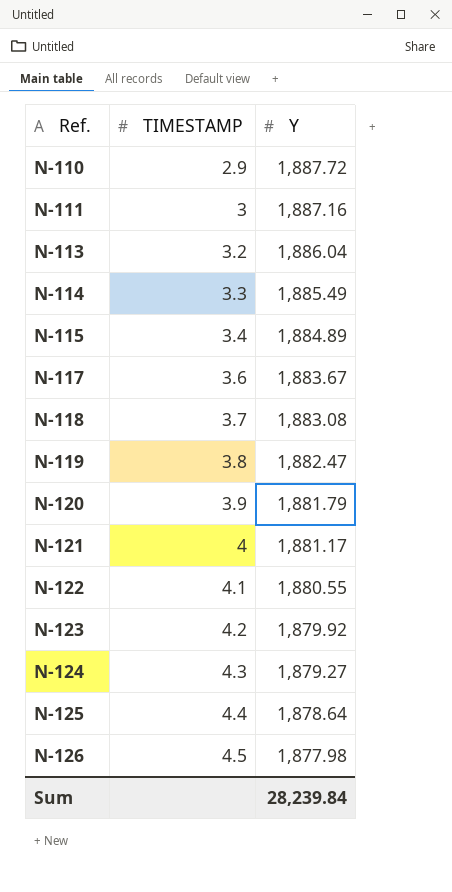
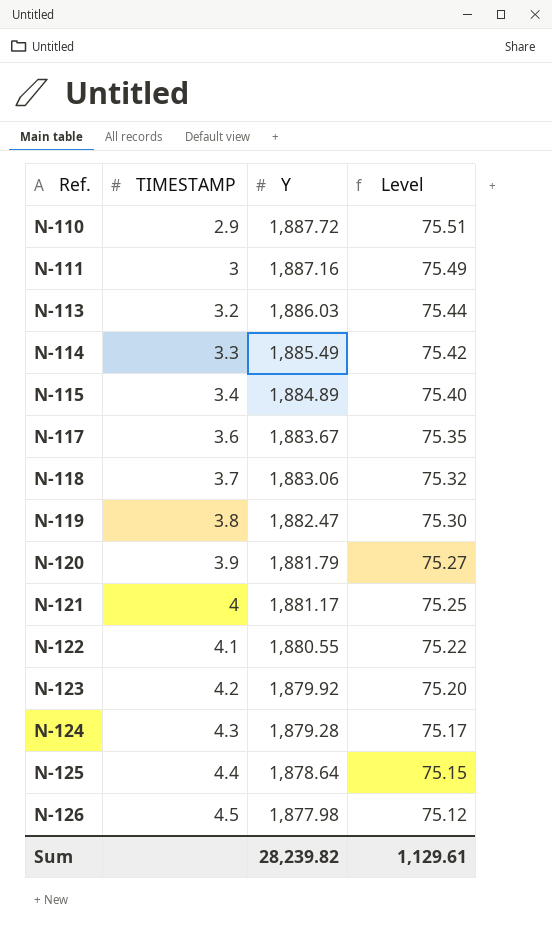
column Level | formula: none -> [Y] * 0.04
N-113 | Y: 1,886.04 -> 1,886.03
N-118 | Y: 1,883.08 -> 1,883.06
N-124 | Y: 1,879.27 -> 1,879.28
Sum | Y: 28,239.84 -> 28,239.82

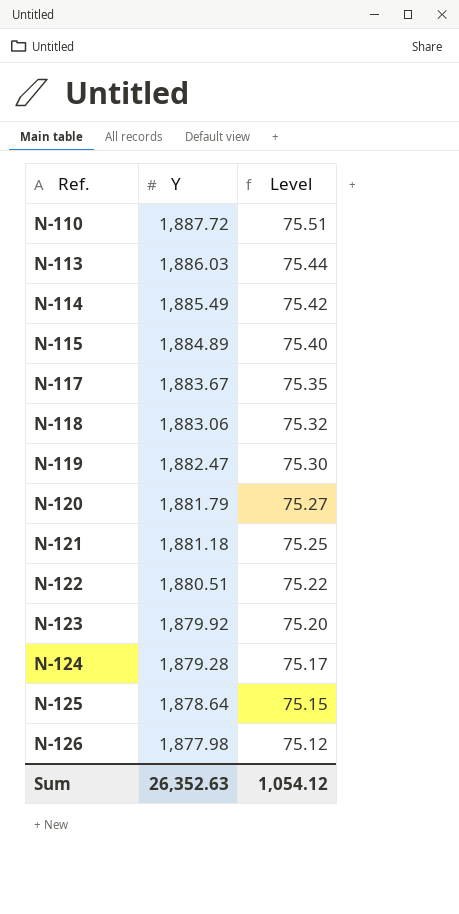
column TIMESTAMP | position: 2 -> none
row N-111: 3 | 1,887.16 | 75.49 -> none
N-121 | Y: 1,881.17 -> 1,881.18
N-122 | Y: 1,880.55 -> 1,880.51
Sum | Y: 28,239.82 -> 26,352.63
Sum | Level: 1,129.61 -> 1,054.12

